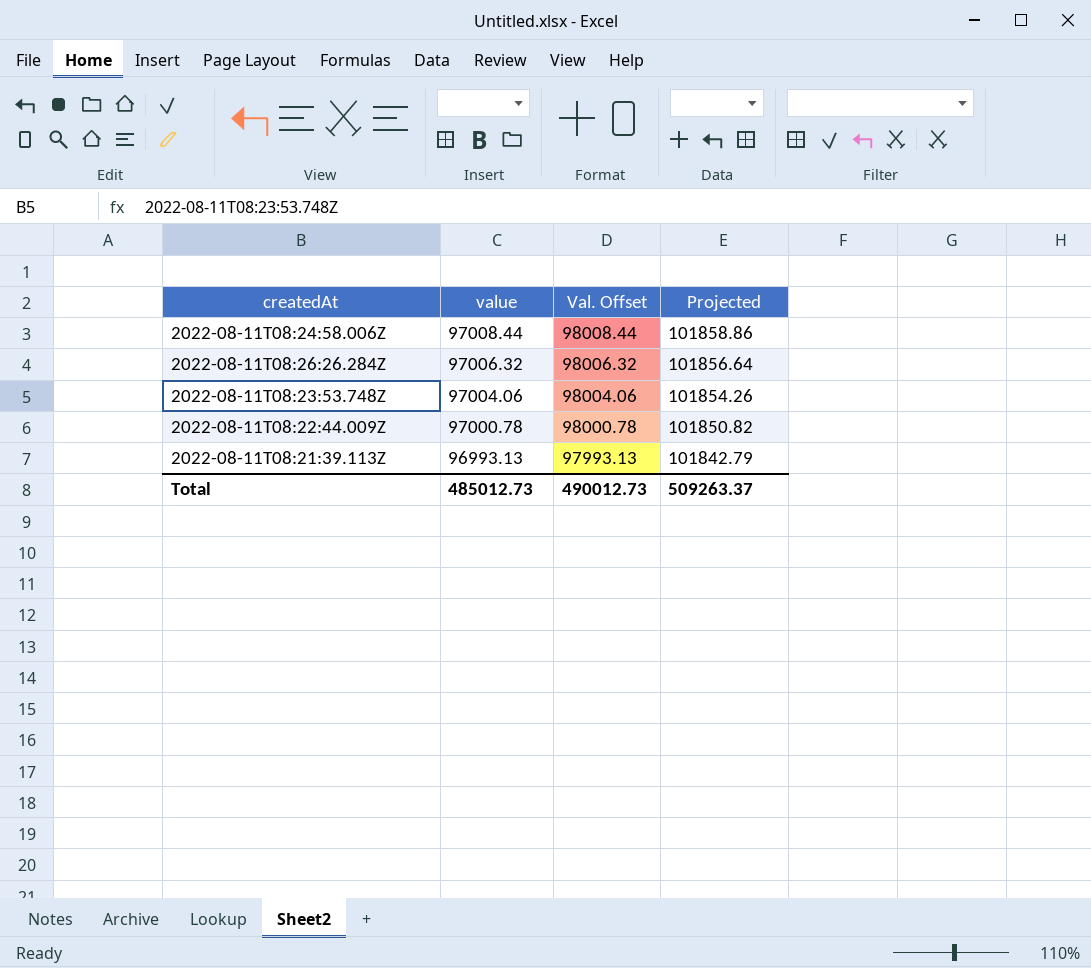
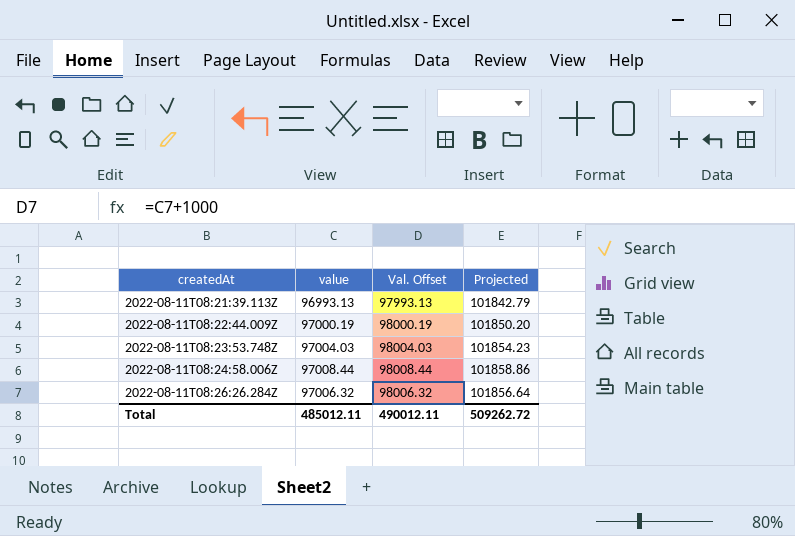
row order: value descending -> createdAt ascending
2022-08-11T08:22:44.009Z | value: 97000.78 -> 97000.19
2022-08-11T08:22:44.009Z | Val. Offset: 98000.78 -> 98000.19
2022-08-11T08:22:44.009Z | Projected: 101850.82 -> 101850.20
2022-08-11T08:23:53.748Z | value: 97004.06 -> 97004.03
2022-08-11T08:23:53.748Z | Val. Offset: 98004.06 -> 98004.03
2022-08-11T08:23:53.748Z | Projected: 101854.26 -> 101854.23
Total | value: 485012.73 -> 485012.11
Total | Val. Offset: 490012.73 -> 490012.11
Total | Projected: 509263.37 -> 509262.72

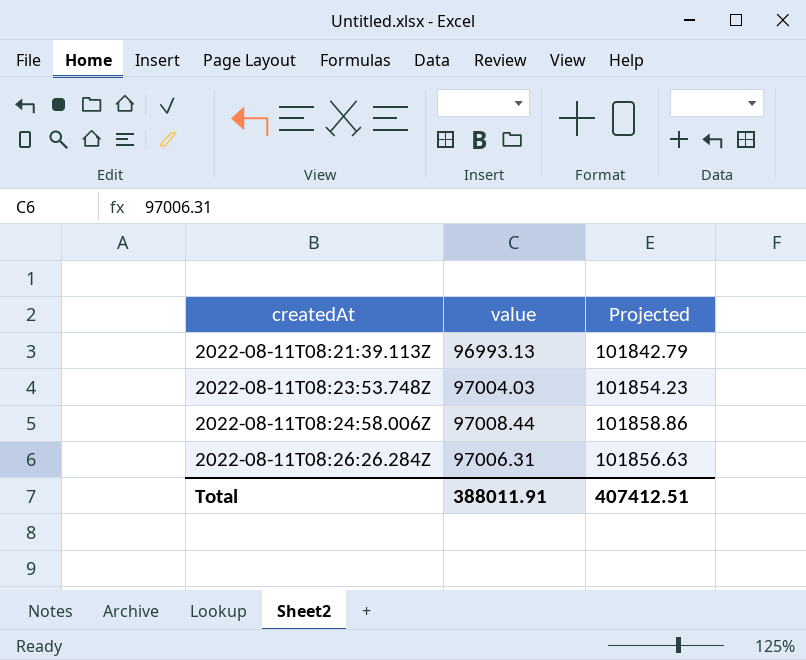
column Val. Offset | formula: [value] + 1000 -> none
row 2022-08-11T08:22:44.009Z: 97000.19 | 98000.19 | 101850.20 -> none
2022-08-11T08:26:26.284Z | value: 97006.32 -> 97006.31
2022-08-11T08:26:26.284Z | Projected: 101856.64 -> 101856.63
Total | value: 485012.11 -> 388011.91
Total | Projected: 509262.72 -> 407412.51

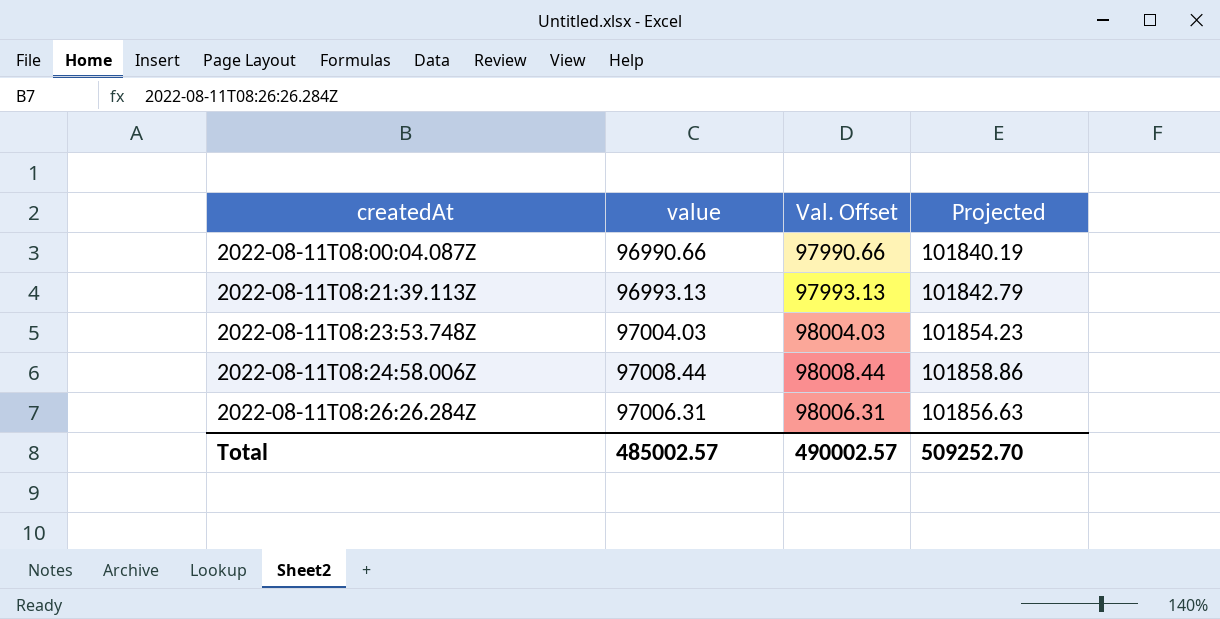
column Val. Offset | formula: none -> [value] + 1000
row 2022-08-11T08:00:04.087Z: none -> 96990.66 | 97990.66 | 101840.19
Total | value: 388011.91 -> 485002.57
Total | Projected: 407412.51 -> 509252.70

